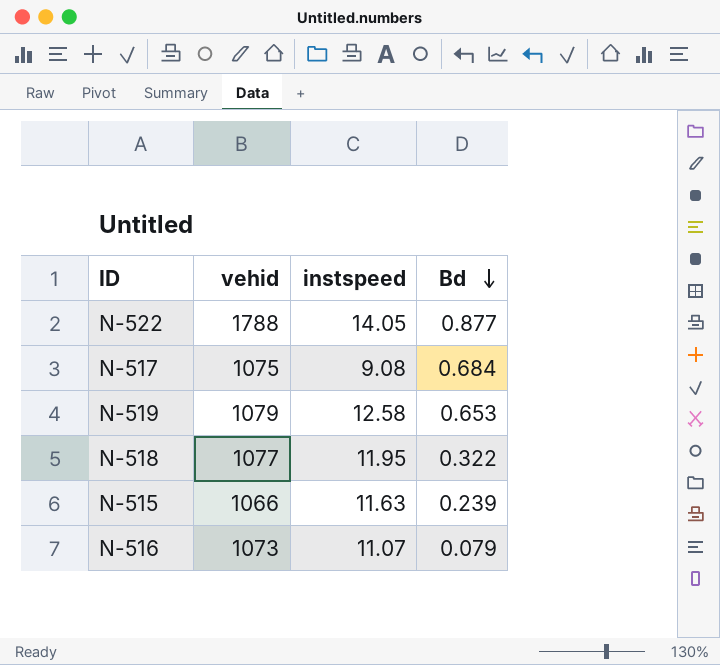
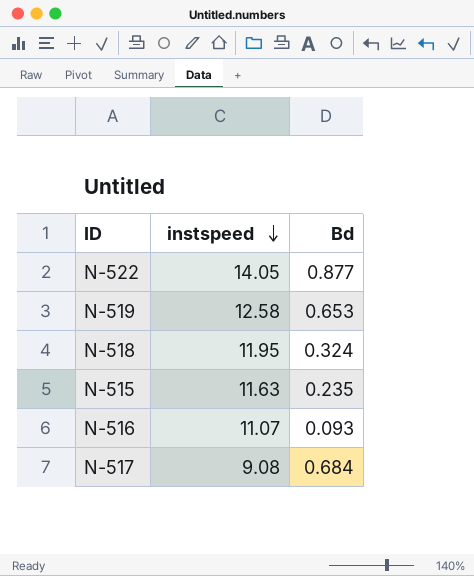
row order: Bd descending -> instspeed descending
column vehid | position: 2 -> none
N-518 | Bd: 0.322 -> 0.324
N-515 | Bd: 0.239 -> 0.235
N-516 | Bd: 0.079 -> 0.093

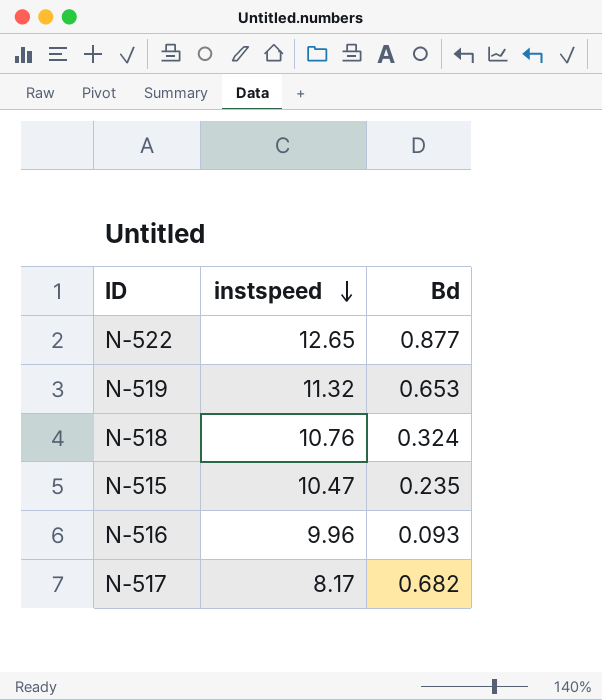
N-522 | instspeed: 14.05 -> 12.65
N-519 | instspeed: 12.58 -> 11.32
N-518 | instspeed: 11.95 -> 10.76
N-515 | instspeed: 11.63 -> 10.47
N-516 | instspeed: 11.07 -> 9.96
N-517 | instspeed: 9.08 -> 8.17
N-517 | Bd: 0.684 -> 0.682

